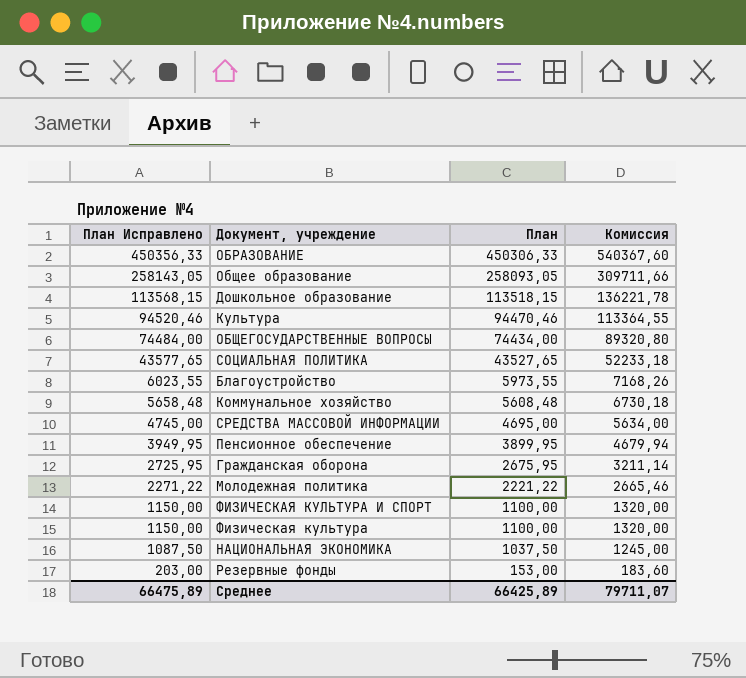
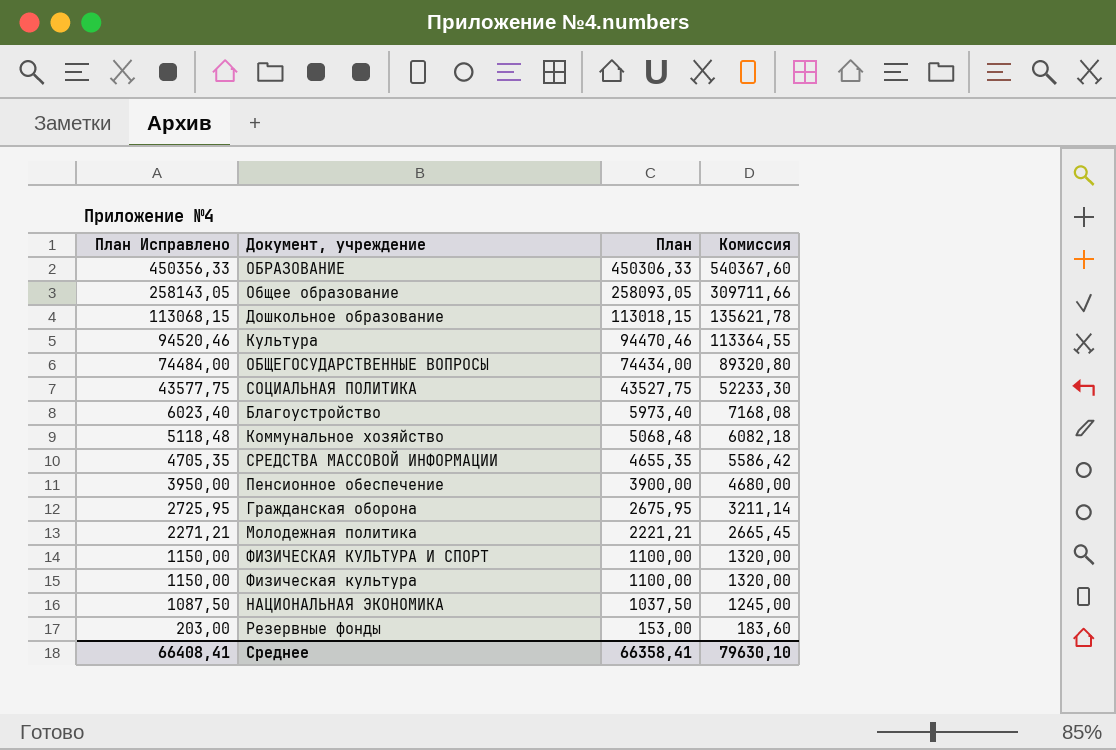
Дошкольное образование | План Исправлено: 113568,15 -> 113068,15
Дошкольное образование | План: 113518,15 -> 113018,15
Дошкольное образование | Комиссия: 136221,78 -> 135621,78
СОЦИАЛЬНАЯ ПОЛИТИКА | План Исправлено: 43577,65 -> 43577,75
СОЦИАЛЬНАЯ ПОЛИТИКА | План: 43527,65 -> 43527,75
СОЦИАЛЬНАЯ ПОЛИТИКА | Комиссия: 52233,18 -> 52233,30
Благоустройство | План Исправлено: 6023,55 -> 6023,40
Благоустройство | План: 5973,55 -> 5973,40
Благоустройство | Комиссия: 7168,26 -> 7168,08
Коммунальное хозяйство | План Исправлено: 5658,48 -> 5118,48
Коммунальное хозяйство | План: 5608,48 -> 5068,48
Коммунальное хозяйство | Комиссия: 6730,18 -> 6082,18
СРЕДСТВА МАССОВОЙ ИНФОРМАЦИИ | План Исправлено: 4745,00 -> 4705,35
СРЕДСТВА МАССОВОЙ ИНФОРМАЦИИ | План: 4695,00 -> 4655,35
СРЕДСТВА МАССОВОЙ ИНФОРМАЦИИ | Комиссия: 5634,00 -> 5586,42
Пенсионное обеспечение | План Исправлено: 3949,95 -> 3950,00
Пенсионное обеспечение | План: 3899,95 -> 3900,00
Пенсионное обеспечение | Комиссия: 4679,94 -> 4680,00
Молодежная политика | План Исправлено: 2271,22 -> 2271,21
Молодежная политика | План: 2221,22 -> 2221,21
Молодежная политика | Комиссия: 2665,46 -> 2665,45
Среднее | План Исправлено: 66475,89 -> 66408,41
Среднее | План: 66425,89 -> 66358,41
Среднее | Комиссия: 79711,07 -> 79630,10

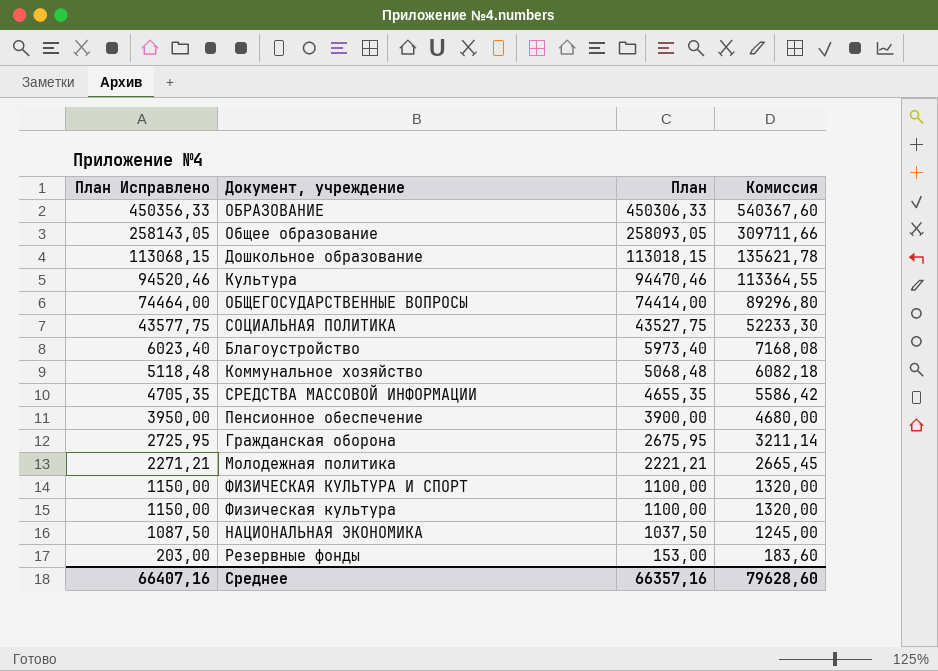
ОБЩЕГОСУДАРСТВЕННЫЕ ВОПРОСЫ | План Исправлено: 74484,00 -> 74464,00
ОБЩЕГОСУДАРСТВЕННЫЕ ВОПРОСЫ | План: 74434,00 -> 74414,00
ОБЩЕГОСУДАРСТВЕННЫЕ ВОПРОСЫ | Комиссия: 89320,80 -> 89296,80
Среднее | План Исправлено: 66408,41 -> 66407,16
Среднее | План: 66358,41 -> 66357,16
Среднее | Комиссия: 79630,10 -> 79628,60

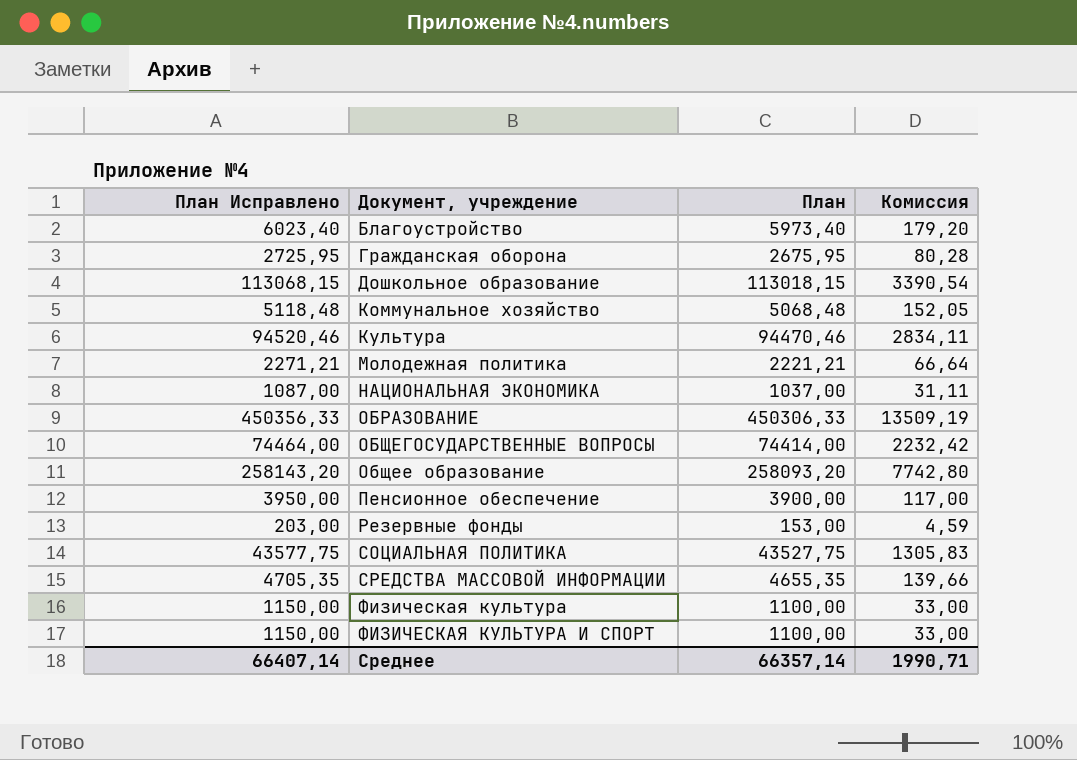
row order: План Исправлено descending -> Документ, учреждение ascending
column Комиссия | formula: [План] * 1,2 -> [План] * 0,03
НАЦИОНАЛЬНАЯ ЭКОНОМИКА | План Исправлено: 1087,50 -> 1087,00
НАЦИОНАЛЬНАЯ ЭКОНОМИКА | План: 1037,50 -> 1037,00
Общее образование | План Исправлено: 258143,05 -> 258143,20
Общее образование | План: 258093,05 -> 258093,20
Среднее | План Исправлено: 66407,16 -> 66407,14
Среднее | План: 66357,16 -> 66357,14
Среднее | Комиссия: 79628,60 -> 1990,71

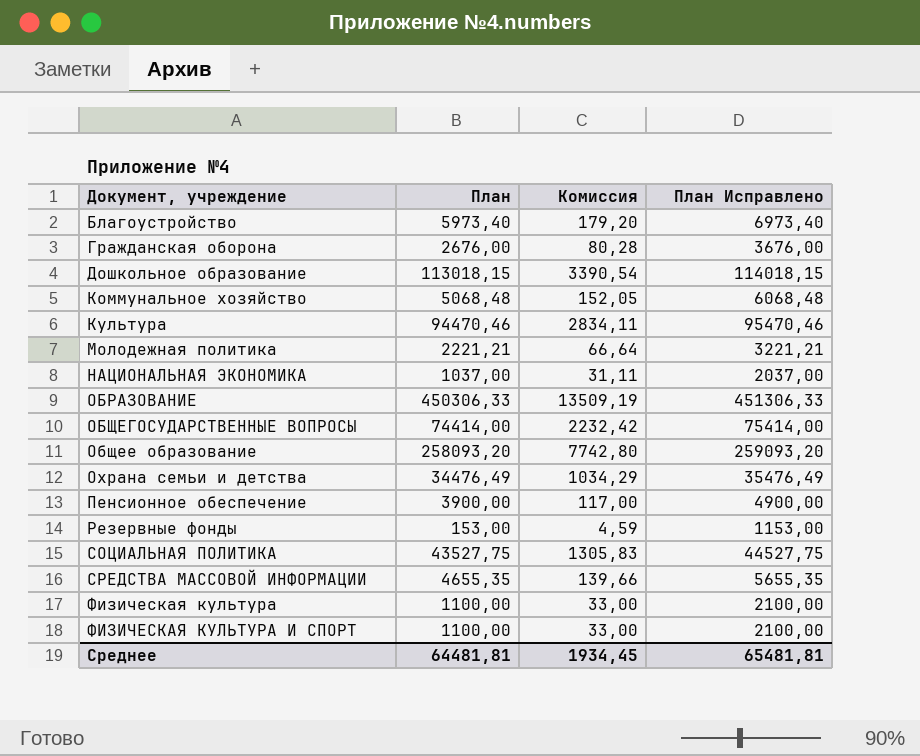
column План Исправлено | formula: [План] + 50 -> [План] + 1000
column План Исправлено | position: 1 -> 4
Гражданская оборона | План: 2675,95 -> 2676,00
row Охрана семьи и детства: none -> 34476,49 | 1034,29 | 35476,49
Среднее | План: 66357,14 -> 64481,81
Среднее | Комиссия: 1990,71 -> 1934,45
Среднее | План Исправлено: 66407,14 -> 65481,81

